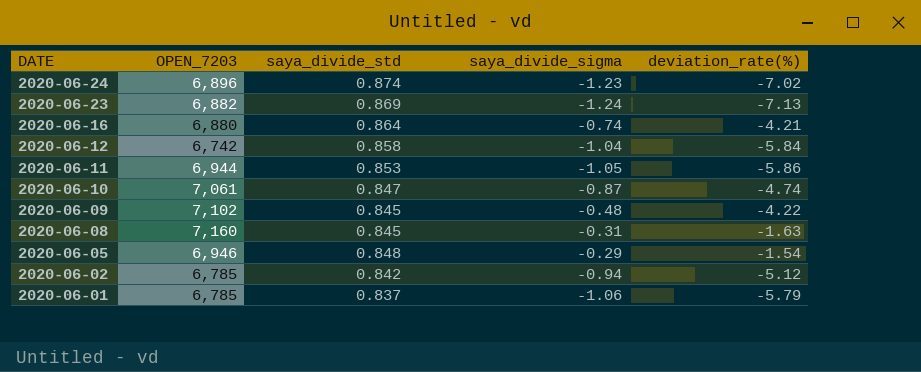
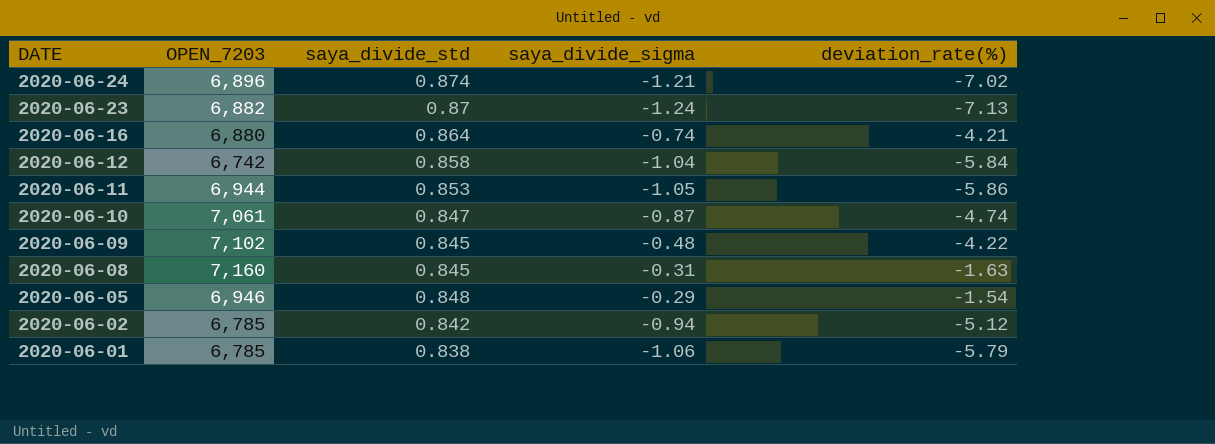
2020-06-24 | saya_divide_sigma: -1.23 -> -1.21
2020-06-23 | saya_divide_std: 0.869 -> 0.87
2020-06-01 | saya_divide_std: 0.837 -> 0.838

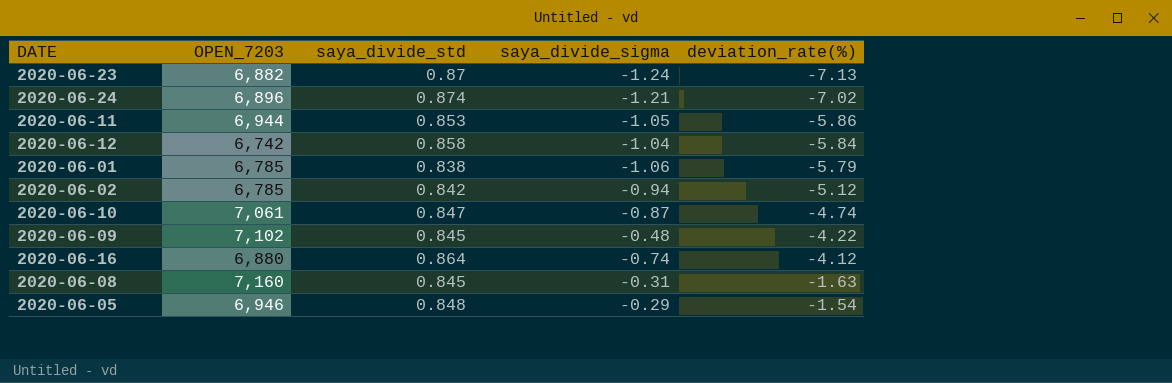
row order: DATE descending -> deviation_rate(%) ascending
2020-06-16 | deviation_rate(%): -4.21 -> -4.12

